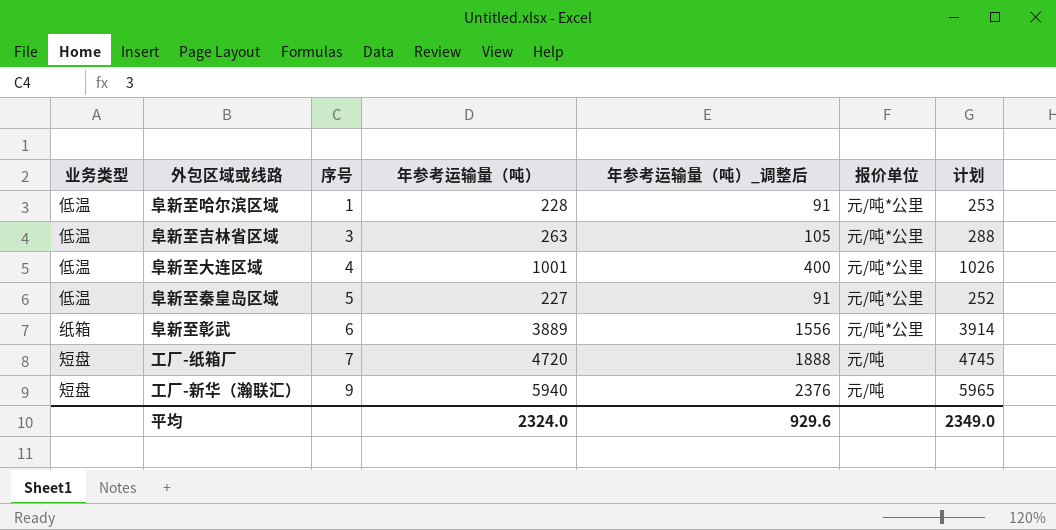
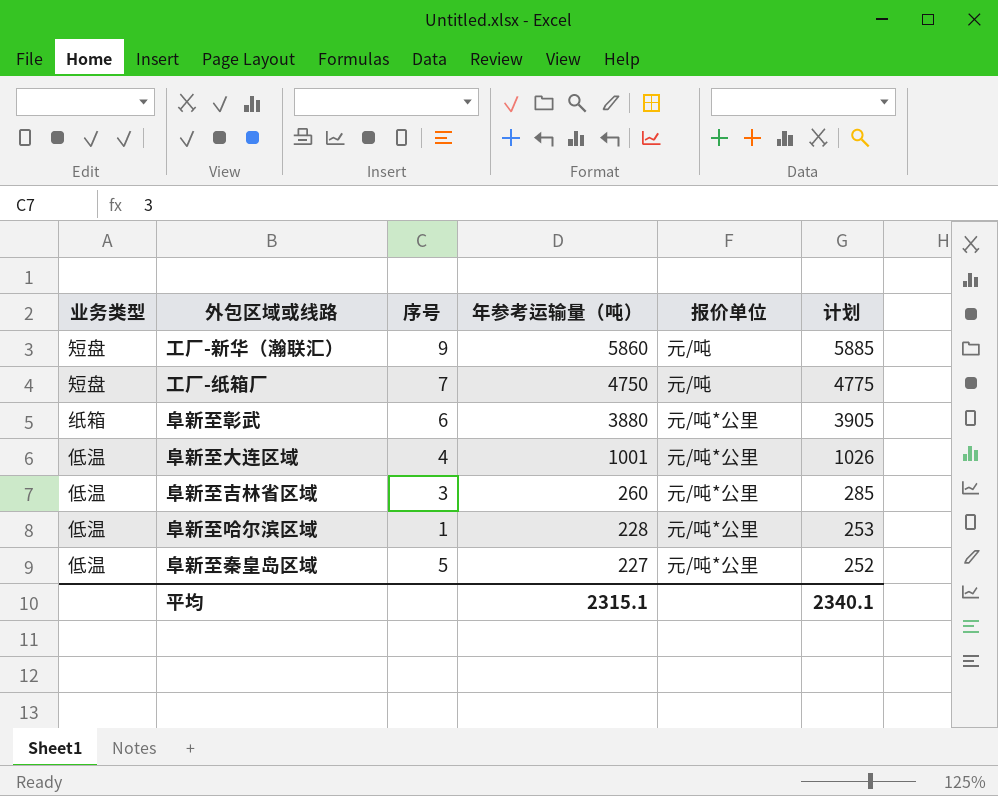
row order: 序号 ascending -> 年参考运输量（吨） descending
column 年参考运输量（吨）_调整后 | formula: [年参考运输量（吨）] * 0.4 -> none
工厂-新华（瀚联汇） | 年参考运输量（吨）: 5940 -> 5860
工厂-新华（瀚联汇） | 计划: 5965 -> 5885
工厂-纸箱厂 | 年参考运输量（吨）: 4720 -> 4750
工厂-纸箱厂 | 计划: 4745 -> 4775
阜新至彰武 | 年参考运输量（吨）: 3889 -> 3880
阜新至彰武 | 计划: 3914 -> 3905
阜新至吉林省区域 | 年参考运输量（吨）: 263 -> 260
阜新至吉林省区域 | 计划: 288 -> 285
平均 | 年参考运输量（吨）: 2324.0 -> 2315.1
平均 | 计划: 2349.0 -> 2340.1

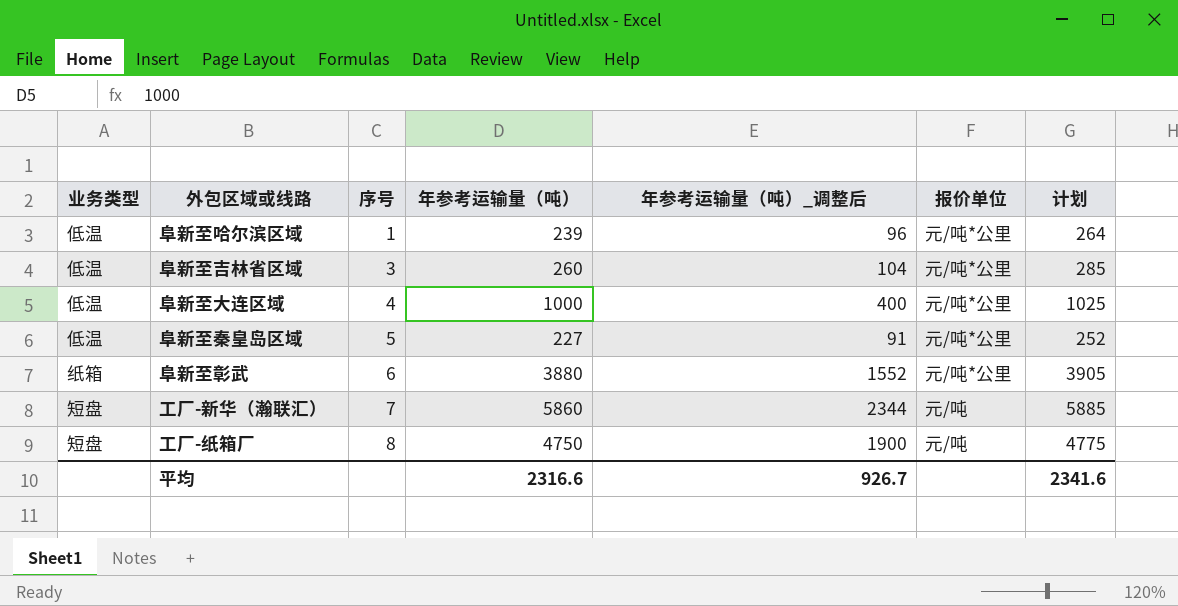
row order: 年参考运输量（吨） descending -> 序号 ascending
column 年参考运输量（吨）_调整后 | formula: none -> [年参考运输量（吨）] * 0.4
阜新至哈尔滨区域 | 年参考运输量（吨）: 228 -> 239
阜新至哈尔滨区域 | 计划: 253 -> 264
阜新至大连区域 | 年参考运输量（吨）: 1001 -> 1000
阜新至大连区域 | 计划: 1026 -> 1025
工厂-新华（瀚联汇） | 序号: 9 -> 7
工厂-纸箱厂 | 序号: 7 -> 8
平均 | 年参考运输量（吨）: 2315.1 -> 2316.6
平均 | 计划: 2340.1 -> 2341.6

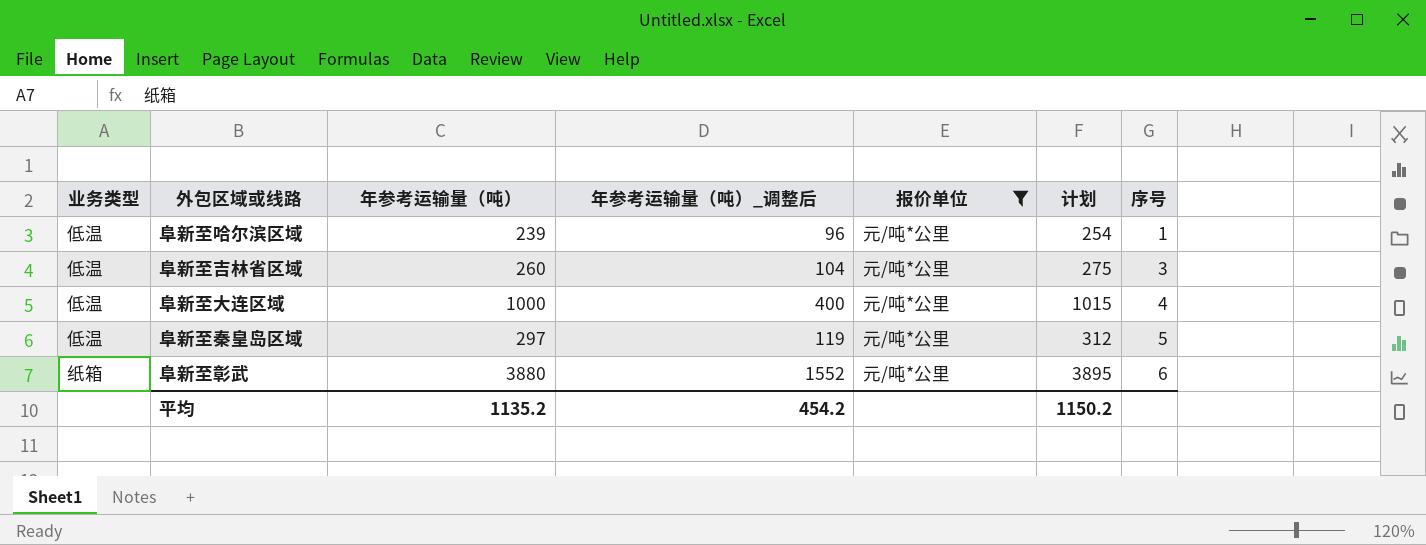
filter: none -> 报价单位 = 元/吨*公里
column 计划 | formula: [年参考运输量（吨）] + 25 -> [年参考运输量（吨）] + 15
column 序号 | position: 3 -> 7
阜新至秦皇岛区域 | 年参考运输量（吨）: 227 -> 297
阜新至秦皇岛区域 | 年参考运输量（吨）_调整后: 91 -> 119
平均 | 年参考运输量（吨）: 2316.6 -> 1135.2
平均 | 年参考运输量（吨）_调整后: 926.7 -> 454.2
平均 | 计划: 2341.6 -> 1150.2

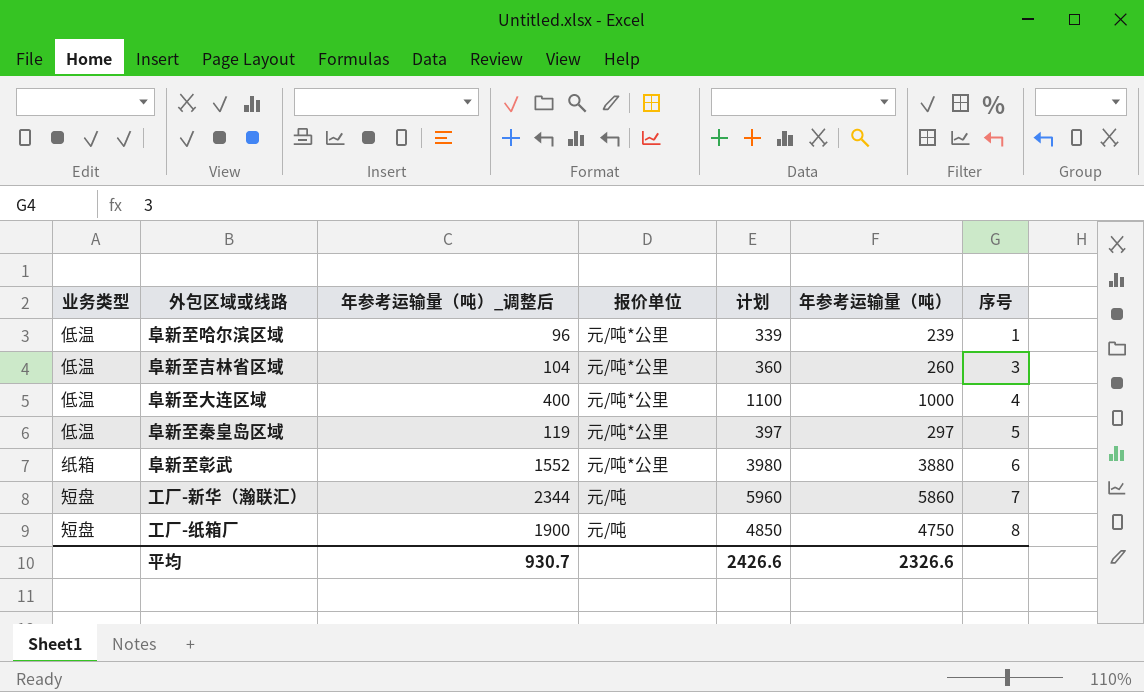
filter: 报价单位 = 元/吨*公里 -> none
column 计划 | formula: [年参考运输量（吨）] + 15 -> [年参考运输量（吨）] + 100
column 年参考运输量（吨） | position: 3 -> 6
平均 | 年参考运输量（吨）_调整后: 454.2 -> 930.7
平均 | 计划: 1150.2 -> 2426.6
平均 | 年参考运输量（吨）: 1135.2 -> 2326.6

